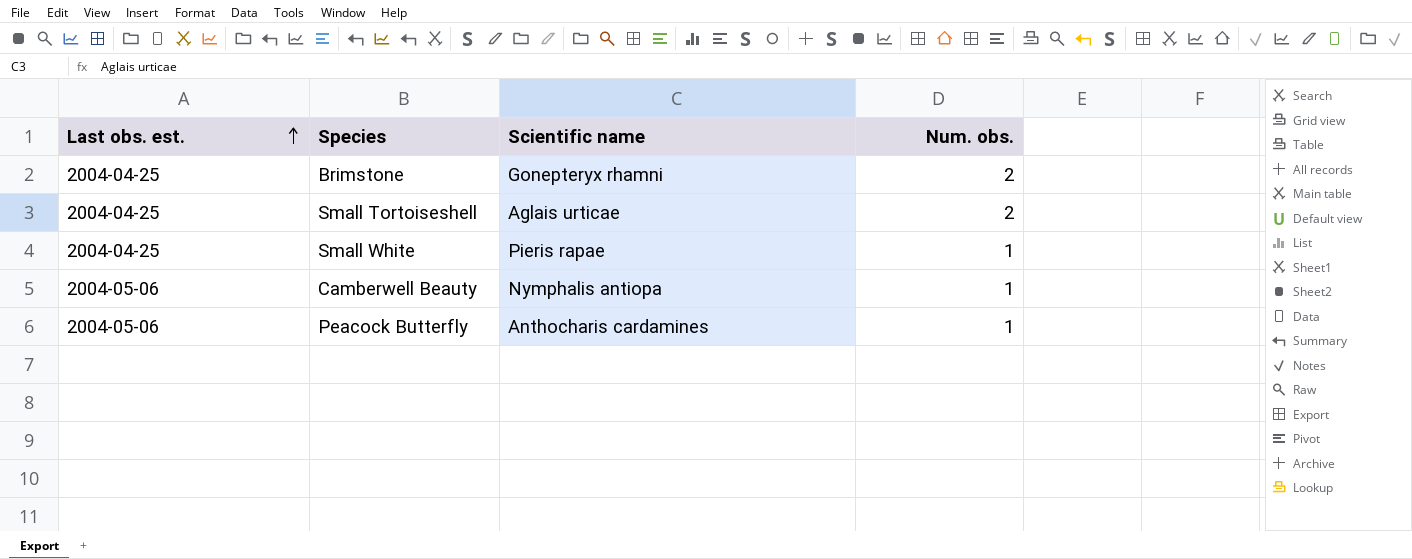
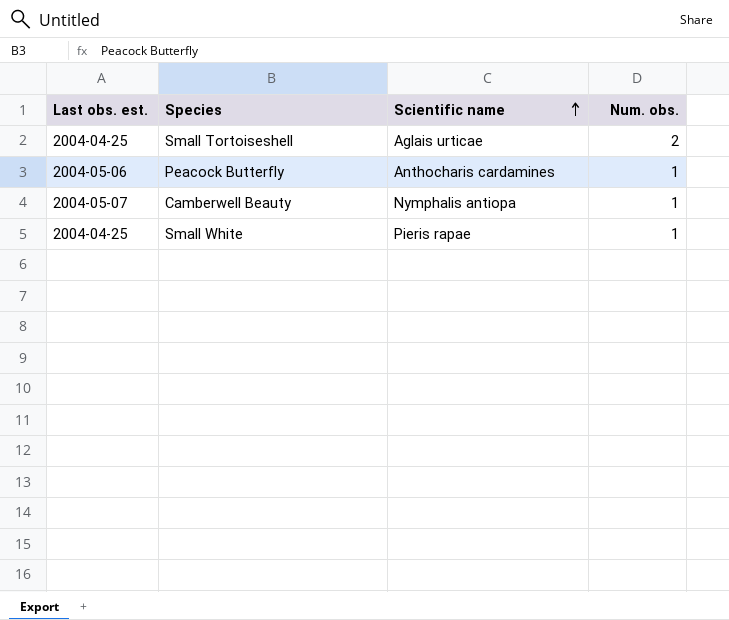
row order: Last obs. est. ascending -> Scientific name ascending
row Brimstone: 2004-04-25 | Gonepteryx rhamni | 2 -> none
Camberwell Beauty | Last obs. est.: 2004-05-06 -> 2004-05-07

